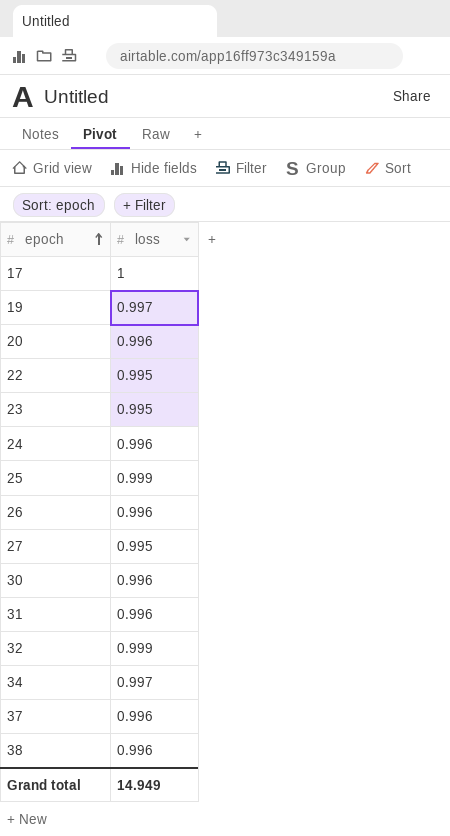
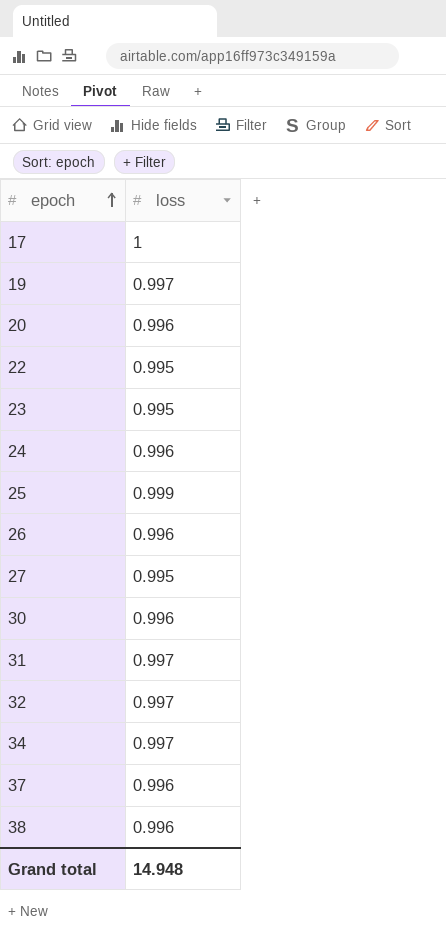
31 | loss: 0.996 -> 0.997
32 | loss: 0.999 -> 0.997
Grand total | loss: 14.949 -> 14.948

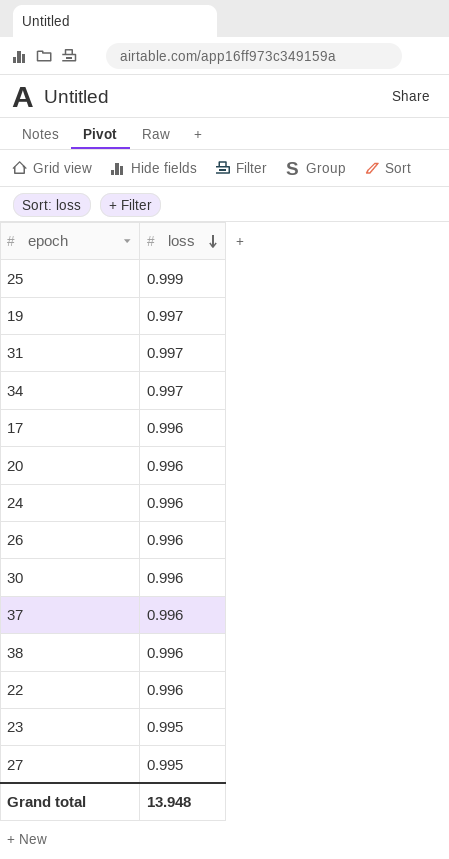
row order: epoch ascending -> loss descending
row 32: 0.997 -> none
17 | loss: 1 -> 0.996
22 | loss: 0.995 -> 0.996
Grand total | loss: 14.948 -> 13.948

